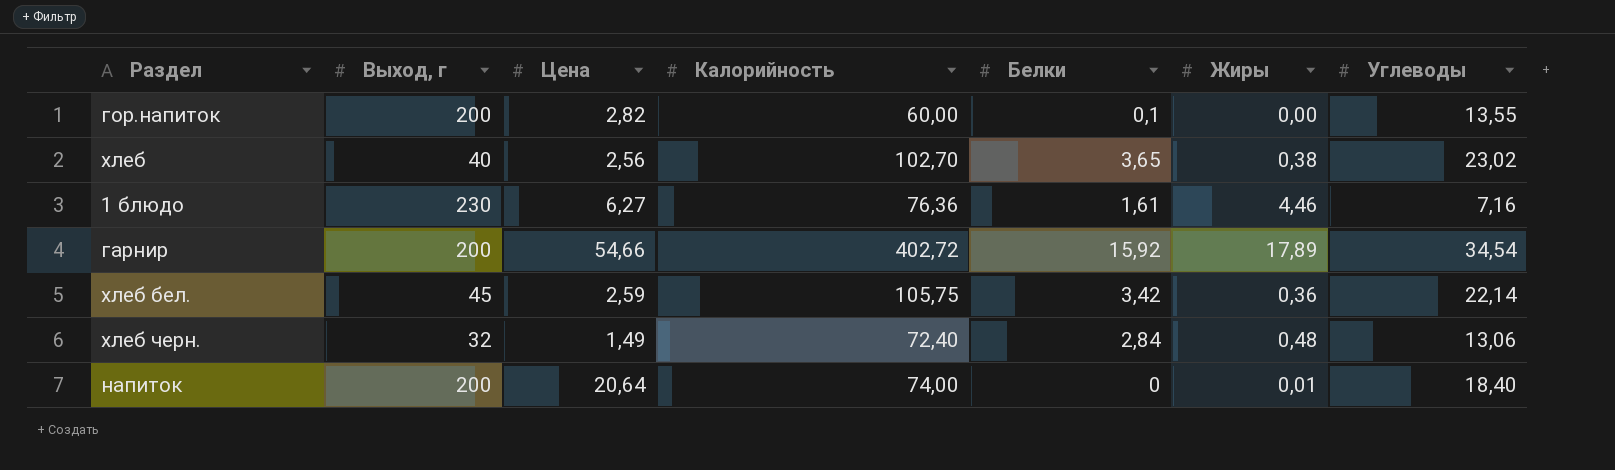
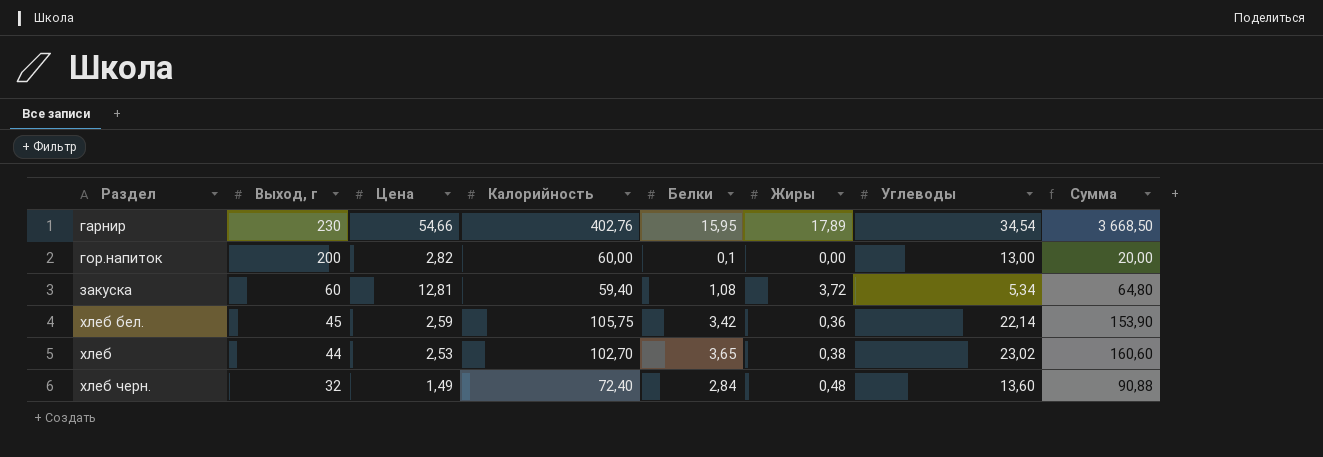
row order: none -> Выход, г descending
column Сумма | formula: none -> [Выход, г] * [Белки]
row 1 блюдо: 230 | 6,27 | 76,36 | 1,61 | 4,46 | 7,16 -> none
row напиток: 200 | 20,64 | 74,00 | 0 | 0,01 | 18,40 -> none
гарнир | Выход, г: 200 -> 230
гарнир | Калорийность: 402,72 -> 402,76
гарнир | Белки: 15,92 -> 15,95
гор.напиток | Углеводы: 13,55 -> 13,00
row закуска: none -> 60 | 12,81 | 59,40 | 1,08 | 3,72 | 5,34 | 64,80
хлеб | Выход, г: 40 -> 44
хлеб | Цена: 2,56 -> 2,53
хлеб черн. | Углеводы: 13,06 -> 13,60

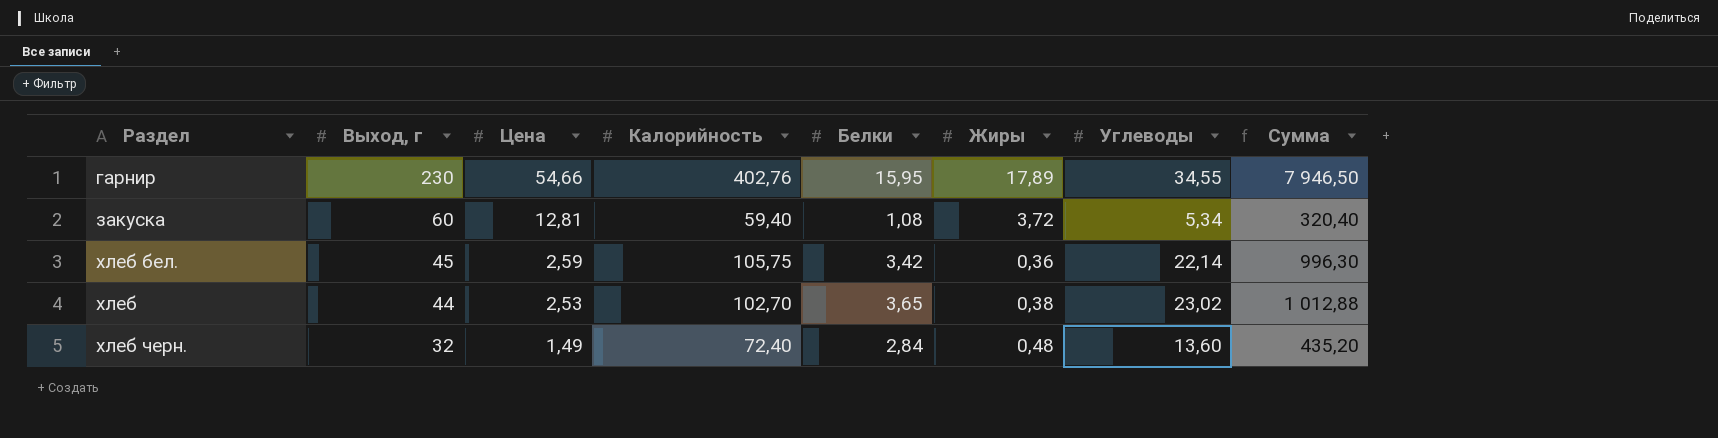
column Сумма | formula: [Выход, г] * [Белки] -> [Выход, г] * [Углеводы]
row гор.напиток: 200 | 2,82 | 60,00 | 0,1 | 0,00 | 13,00 | 20,00 -> none
гарнир | Углеводы: 34,54 -> 34,55

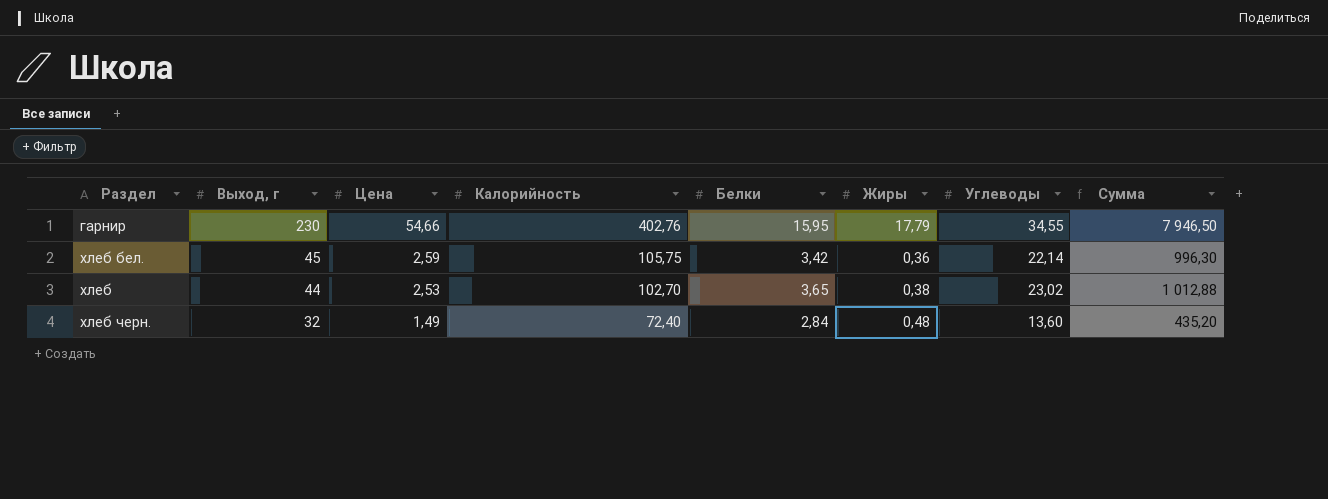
row закуска: 60 | 12,81 | 59,40 | 1,08 | 3,72 | 5,34 | 320,40 -> none
гарнир | Жиры: 17,89 -> 17,79

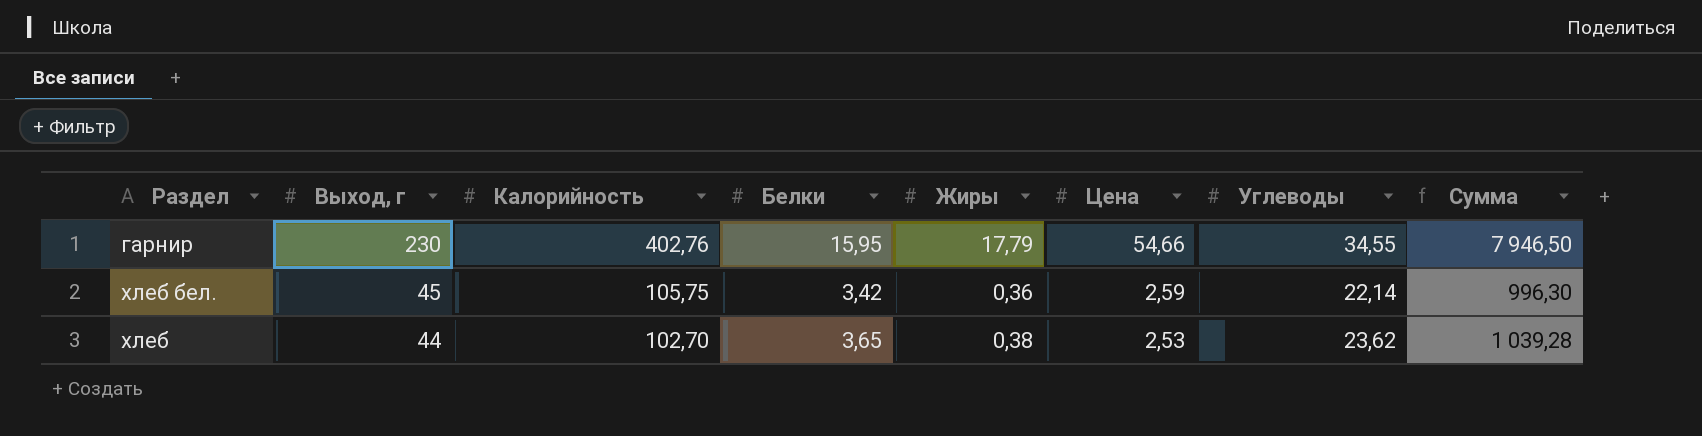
column Цена | position: 3 -> 6
row хлеб черн.: 32 | 1,49 | 72,40 | 2,84 | 0,48 | 13,60 | 435,20 -> none
хлеб | Углеводы: 23,02 -> 23,62
хлеб | Сумма: 1 012,88 -> 1 039,28

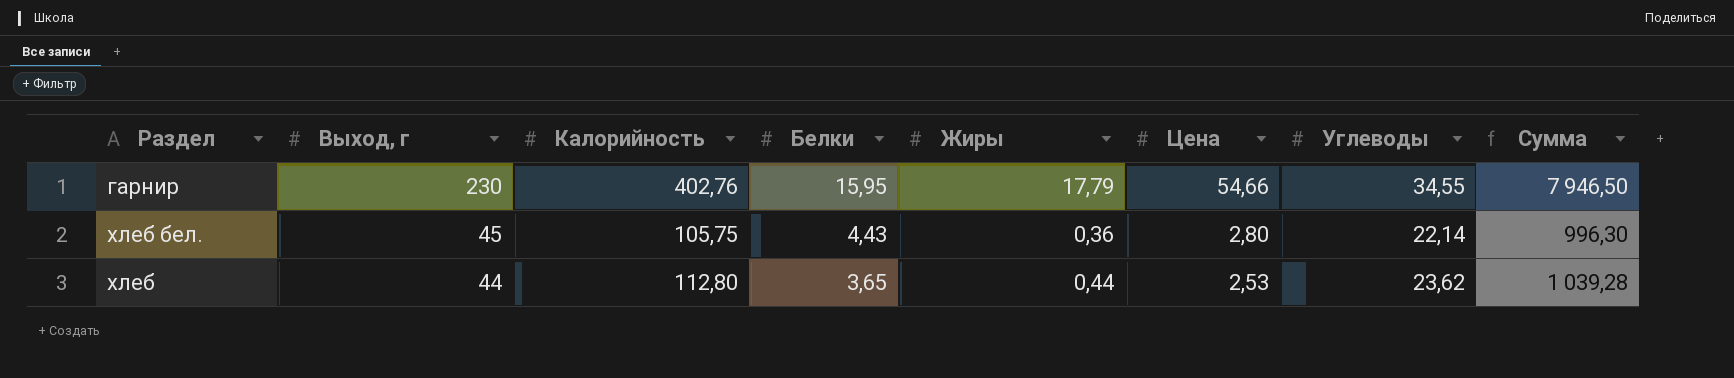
хлеб бел. | Белки: 3,42 -> 4,43
хлеб бел. | Цена: 2,59 -> 2,80
хлеб | Калорийность: 102,70 -> 112,80
хлеб | Жиры: 0,38 -> 0,44

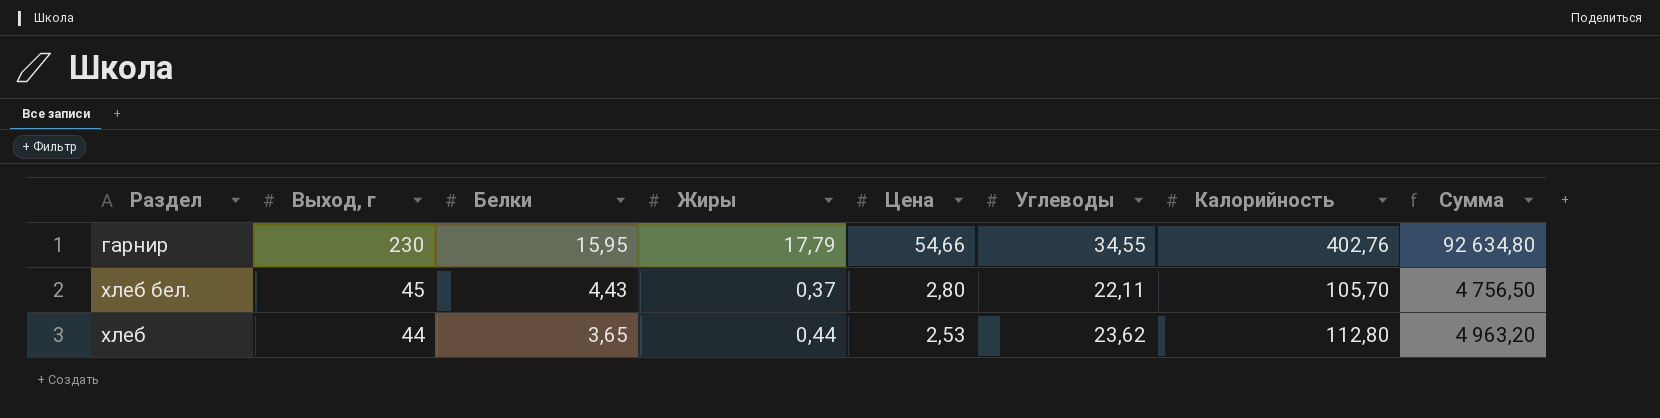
column Калорийность | position: 3 -> 7
column Сумма | formula: [Выход, г] * [Углеводы] -> [Выход, г] * [Калорийность]
хлеб бел. | Жиры: 0,36 -> 0,37
хлеб бел. | Углеводы: 22,14 -> 22,11
хлеб бел. | Калорийность: 105,75 -> 105,70

